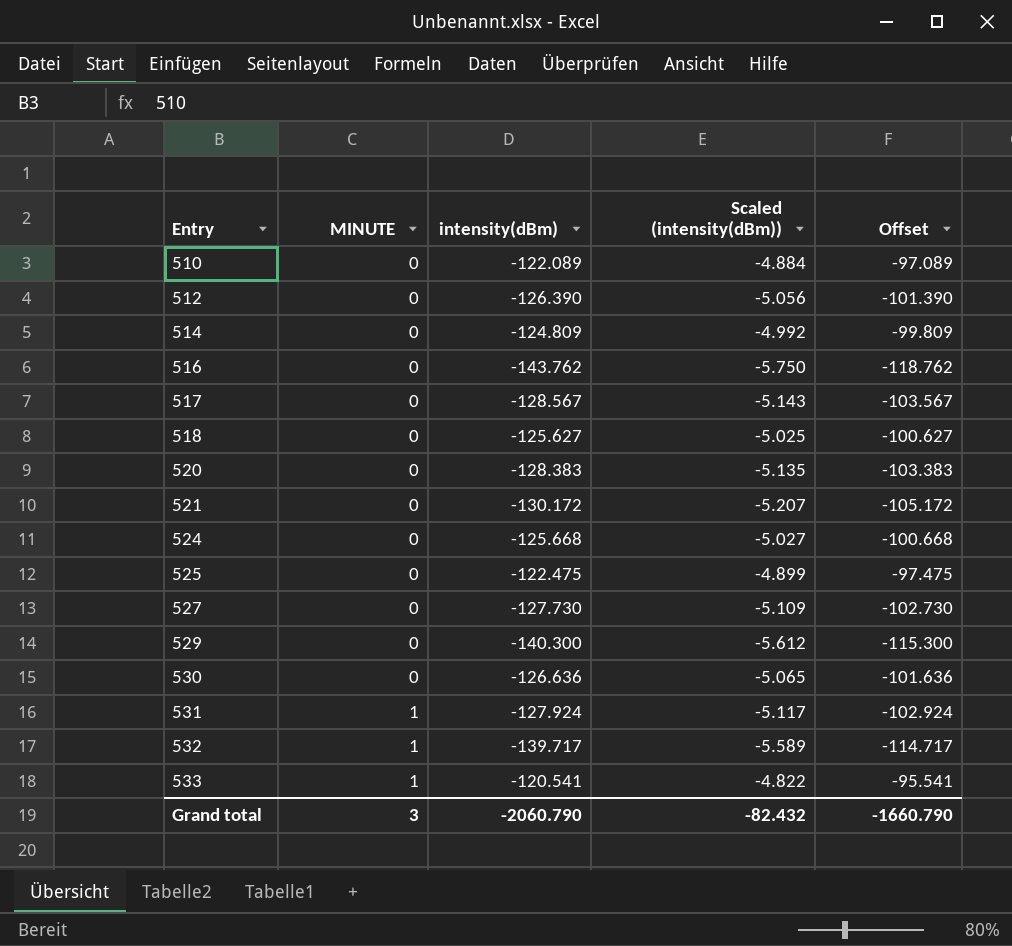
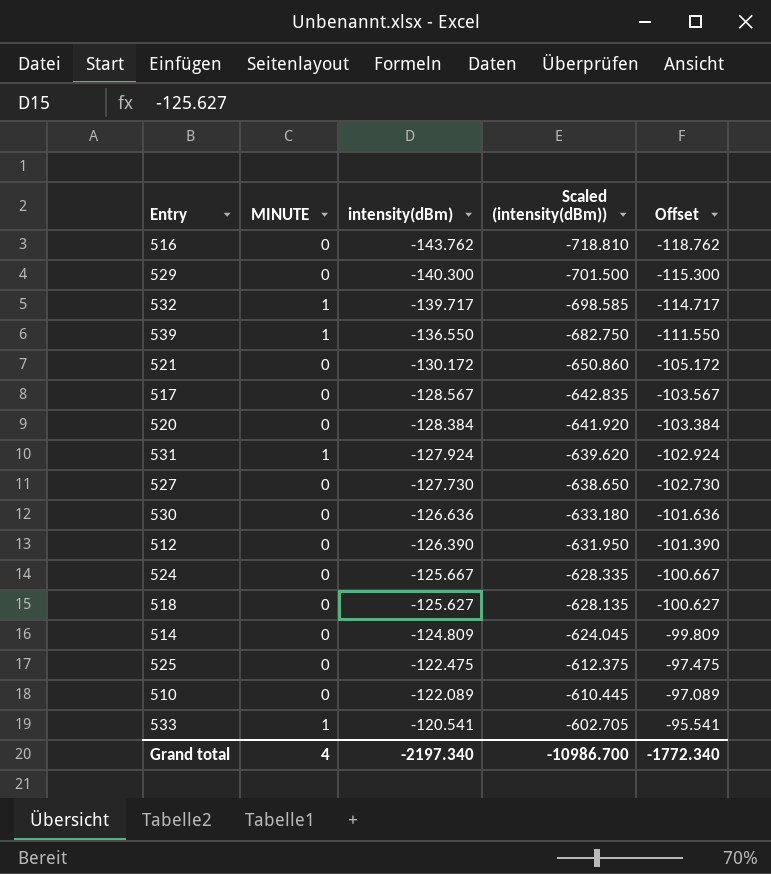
row order: Entry ascending -> intensity(dBm) ascending
column Scaled (intensity(dBm)) | formula: [intensity(dBm)] * 0.04 -> [intensity(dBm)] * 5
row 539: none -> 1 | -136.550 | -682.750 | -111.550
520 | intensity(dBm): -128.383 -> -128.384
520 | Offset: -103.383 -> -103.384
524 | intensity(dBm): -125.668 -> -125.667
524 | Offset: -100.668 -> -100.667
Grand total | MINUTE: 3 -> 4
Grand total | intensity(dBm): -2060.790 -> -2197.340
Grand total | Scaled (intensity(dBm)): -82.432 -> -10986.700
Grand total | Offset: -1660.790 -> -1772.340

